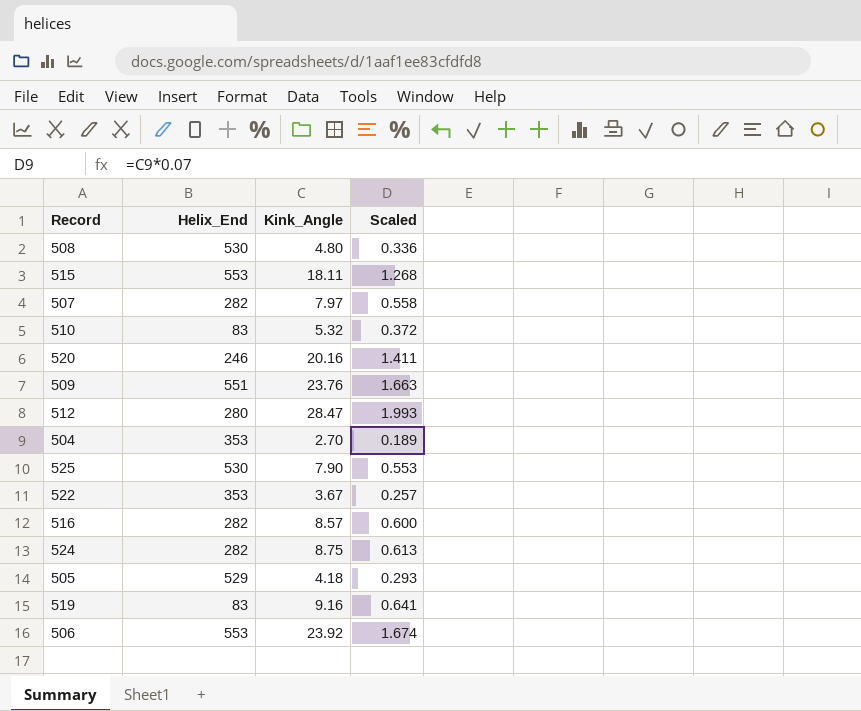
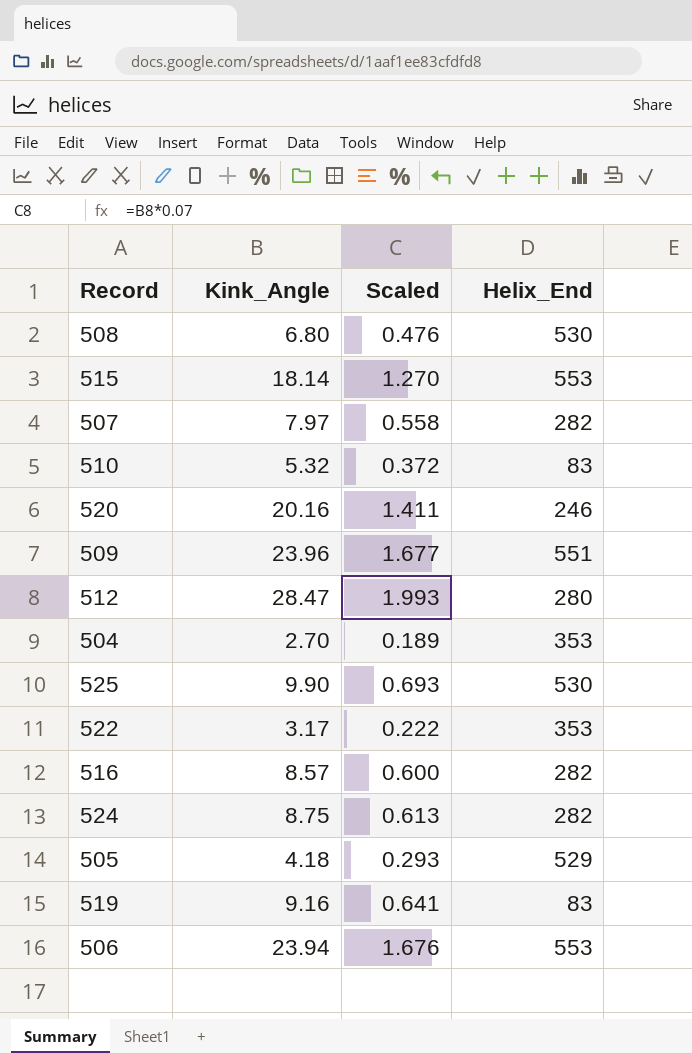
column Helix_End | position: 2 -> 4
508 | Kink_Angle: 4.80 -> 6.80
508 | Scaled: 0.336 -> 0.476
515 | Kink_Angle: 18.11 -> 18.14
515 | Scaled: 1.268 -> 1.270
509 | Kink_Angle: 23.76 -> 23.96
509 | Scaled: 1.663 -> 1.677
525 | Kink_Angle: 7.90 -> 9.90
525 | Scaled: 0.553 -> 0.693
522 | Kink_Angle: 3.67 -> 3.17
522 | Scaled: 0.257 -> 0.222
506 | Kink_Angle: 23.92 -> 23.94
506 | Scaled: 1.674 -> 1.676

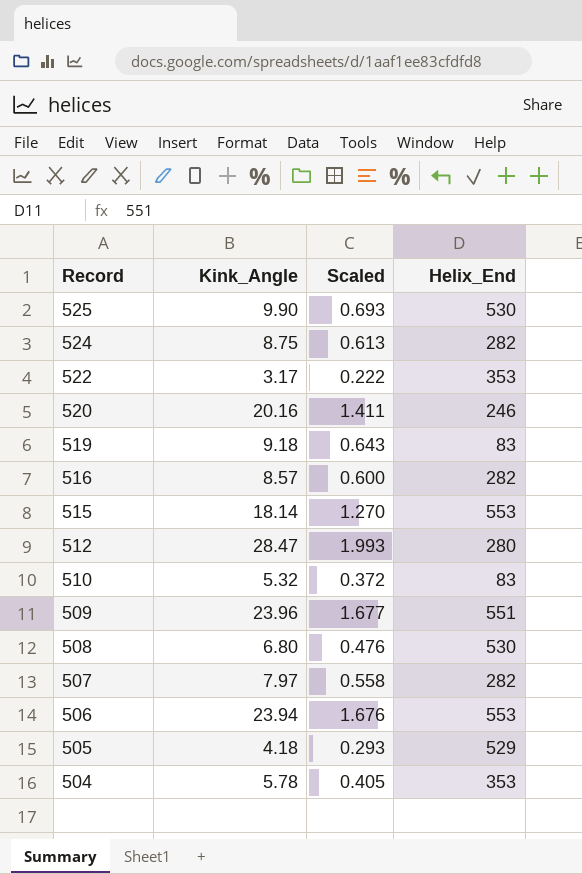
row order: none -> Record descending
519 | Kink_Angle: 9.16 -> 9.18
519 | Scaled: 0.641 -> 0.643
504 | Kink_Angle: 2.70 -> 5.78
504 | Scaled: 0.189 -> 0.405

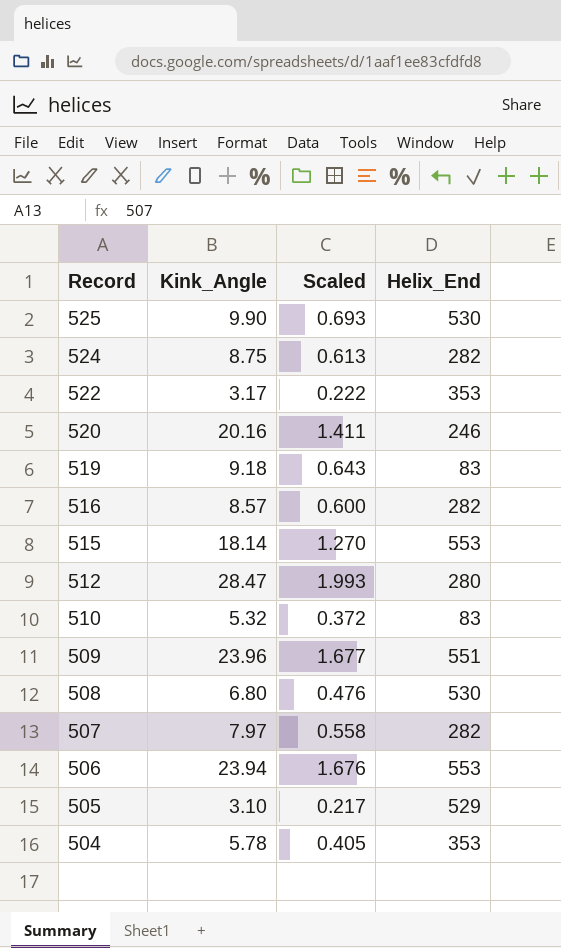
505 | Kink_Angle: 4.18 -> 3.10
505 | Scaled: 0.293 -> 0.217

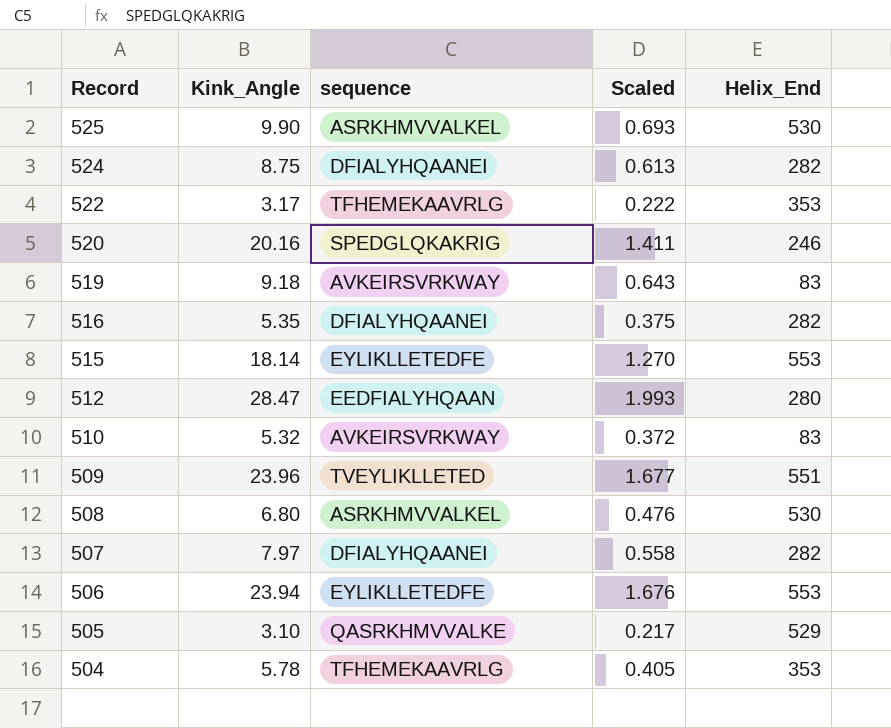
column sequence | position: none -> 3
516 | Kink_Angle: 8.57 -> 5.35
516 | Scaled: 0.600 -> 0.375

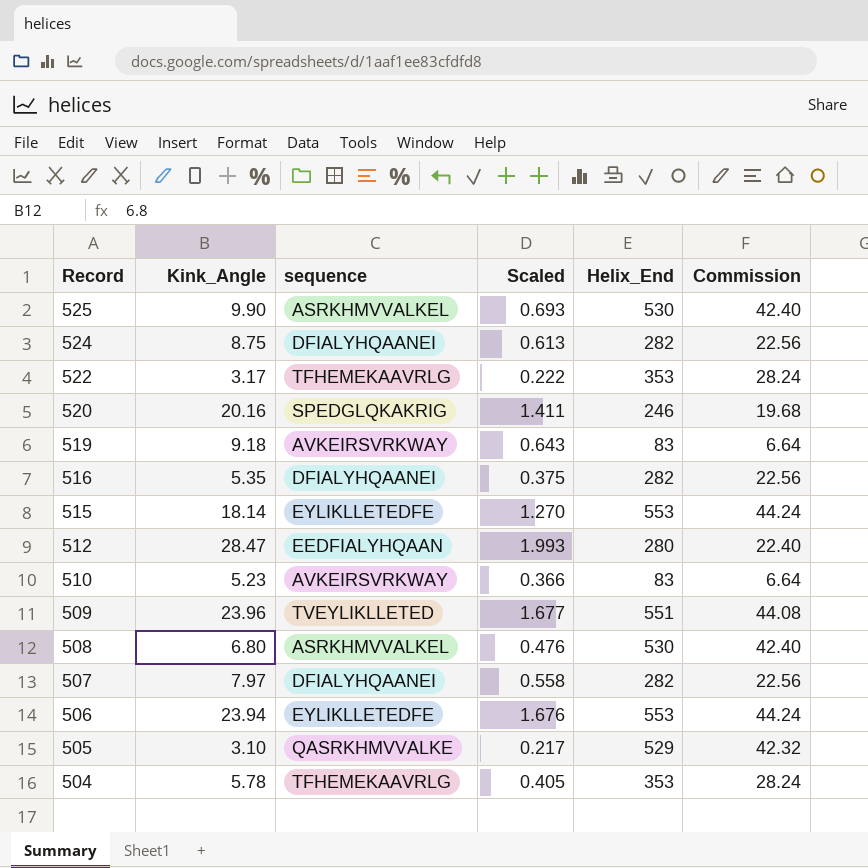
column Commission | formula: none -> [Helix_End] * 0.08
510 | Kink_Angle: 5.32 -> 5.23
510 | Scaled: 0.372 -> 0.366

